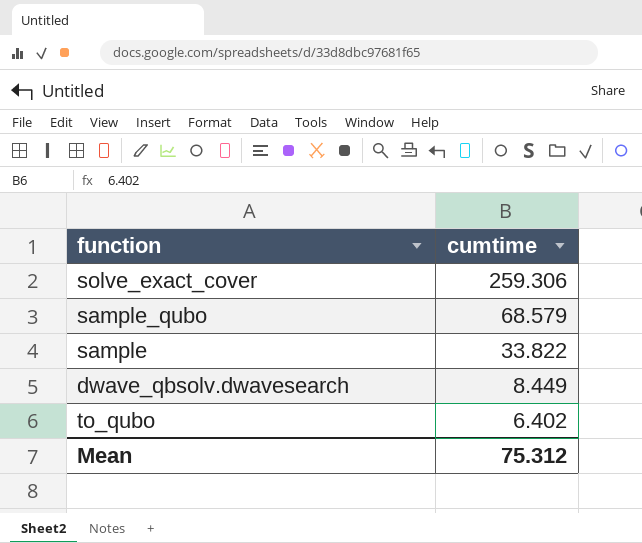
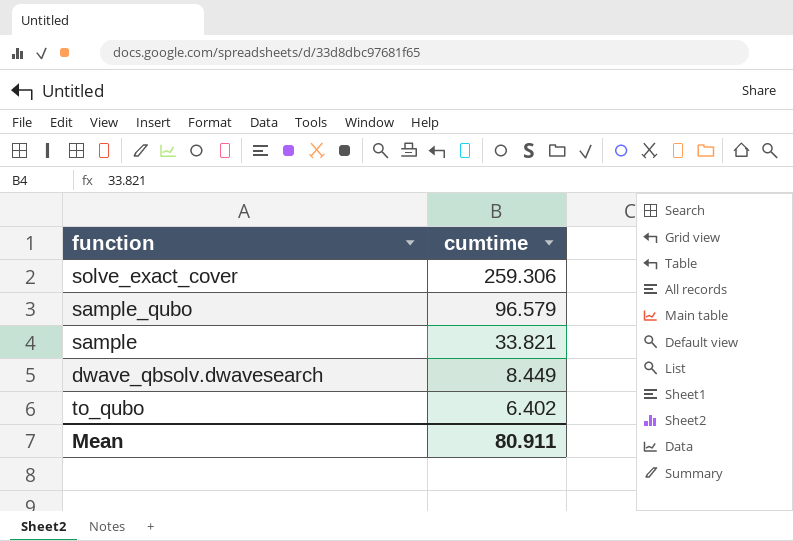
sample_qubo | cumtime: 68.579 -> 96.579
sample | cumtime: 33.822 -> 33.821
Mean | cumtime: 75.312 -> 80.911

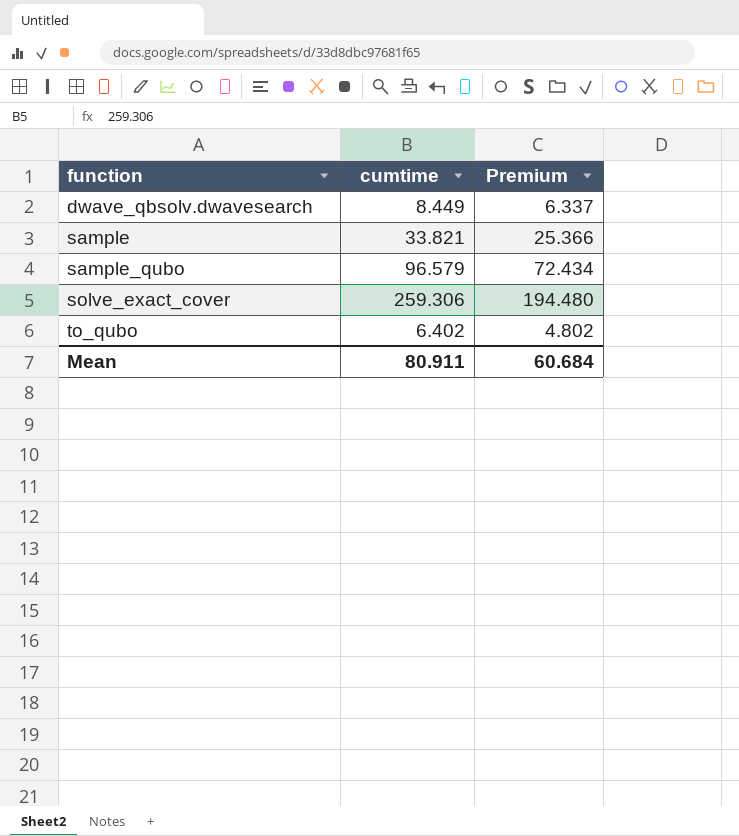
row order: cumtime descending -> function ascending
column Premium | formula: none -> [cumtime] * 0.75

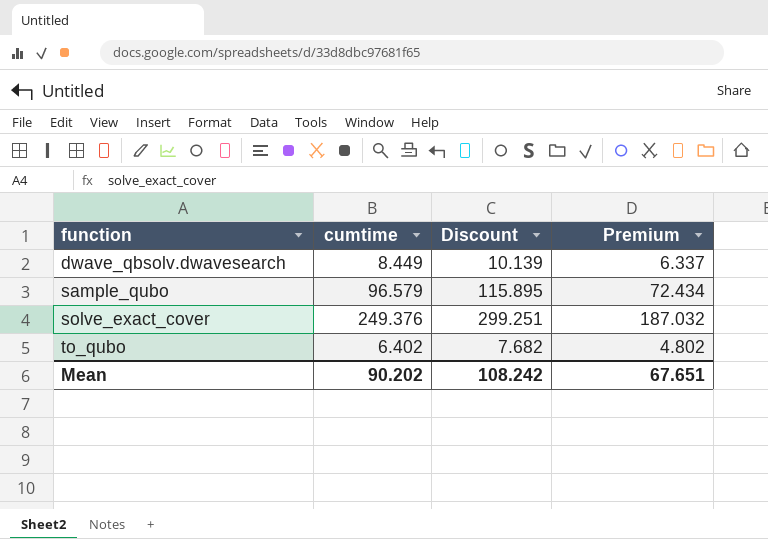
column Discount | formula: none -> [cumtime] * 1.2
row sample: 33.821 | 25.366 -> none
solve_exact_cover | cumtime: 259.306 -> 249.376
solve_exact_cover | Premium: 194.480 -> 187.032
Mean | cumtime: 80.911 -> 90.202
Mean | Premium: 60.684 -> 67.651

